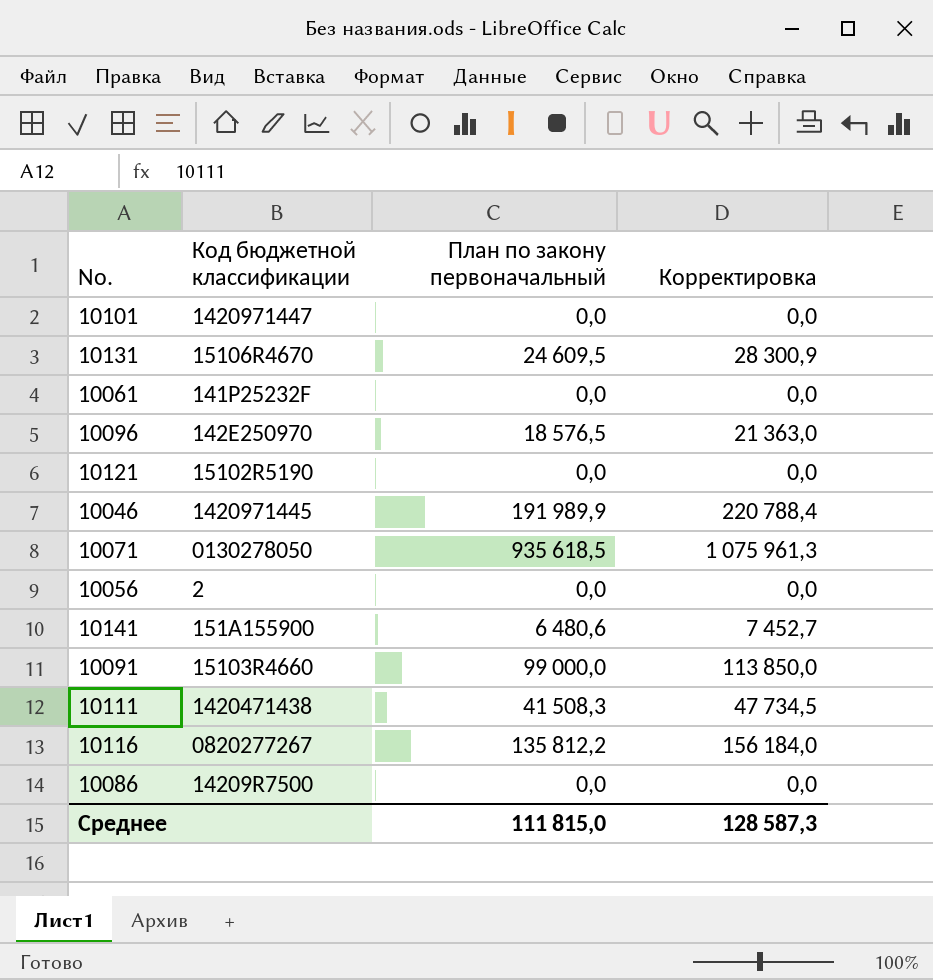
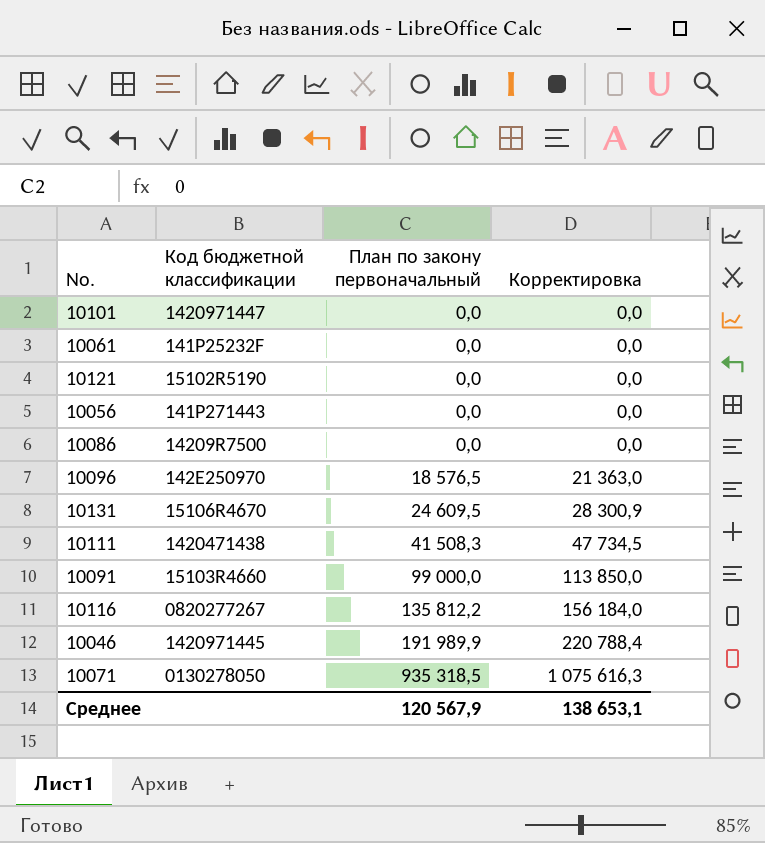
row order: none -> План по закону первоначальный ascending
row 10141: 151A155900 | 6 480,6 | 7 452,7 -> none
10056 | Код бюджетной классификации: 2 -> 141P271443
10071 | План по закону первоначальный: 935 618,5 -> 935 318,5
10071 | Корректировка: 1 075 961,3 -> 1 075 616,3
Среднее | План по закону первоначальный: 111 815,0 -> 120 567,9
Среднее | Корректировка: 128 587,3 -> 138 653,1

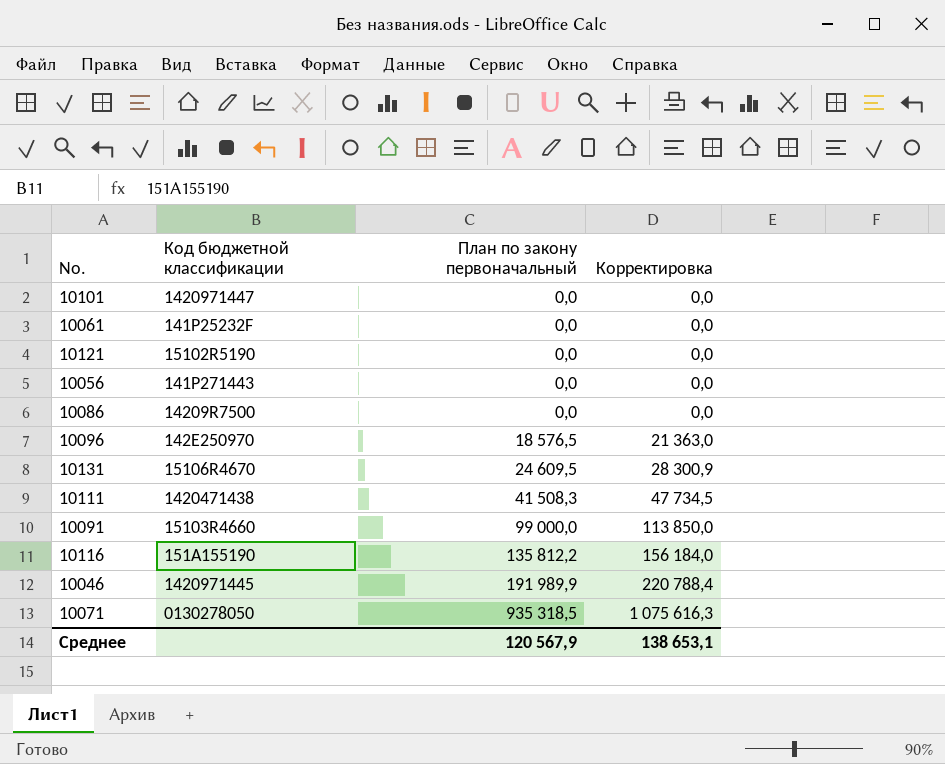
10116 | Код бюджетной классификации: 0820277267 -> 151A155190

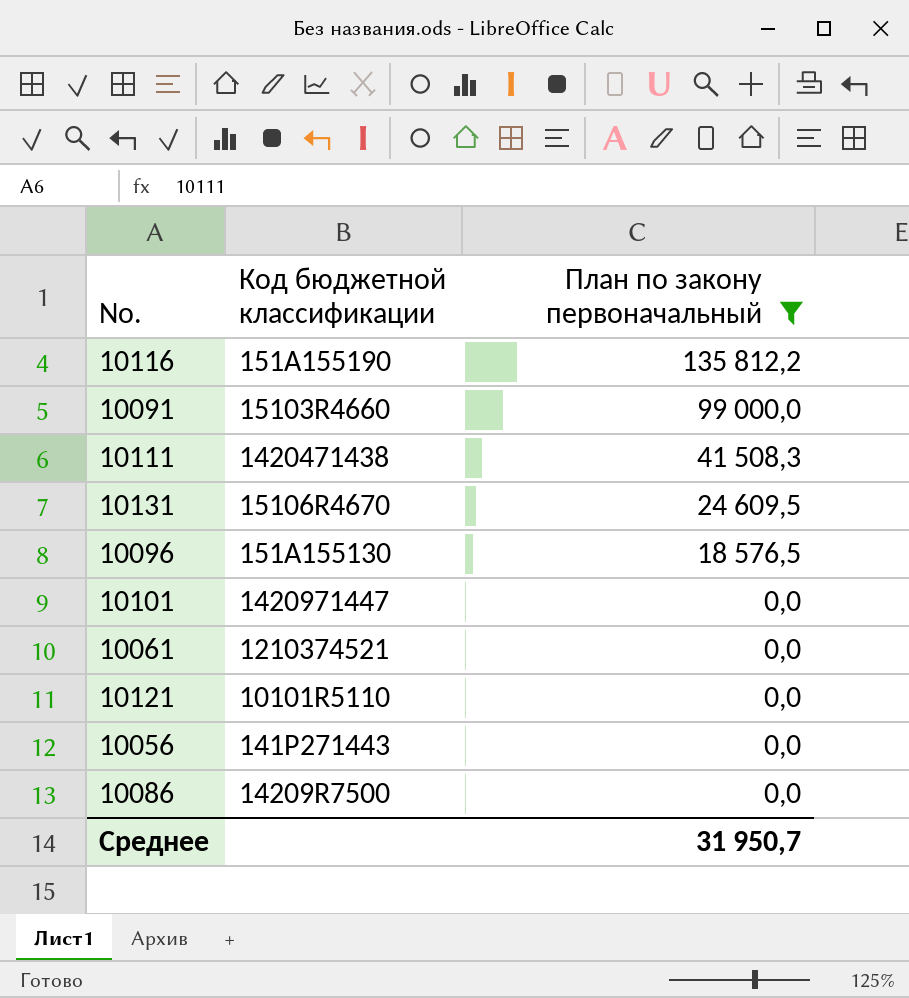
filter: none -> План по закону первоначальный <= 135 812,2
row order: План по закону первоначальный ascending -> План по закону первоначальный descending
column Корректировка | formula: [План по закону первоначальный] * 1,15 -> none
10096 | Код бюджетной классификации: 142E250970 -> 151A155130
10061 | Код бюджетной классификации: 141P25232F -> 1210374521
10121 | Код бюджетной классификации: 15102R5190 -> 10101R5110
Среднее | План по закону первоначальный: 120 567,9 -> 31 950,7

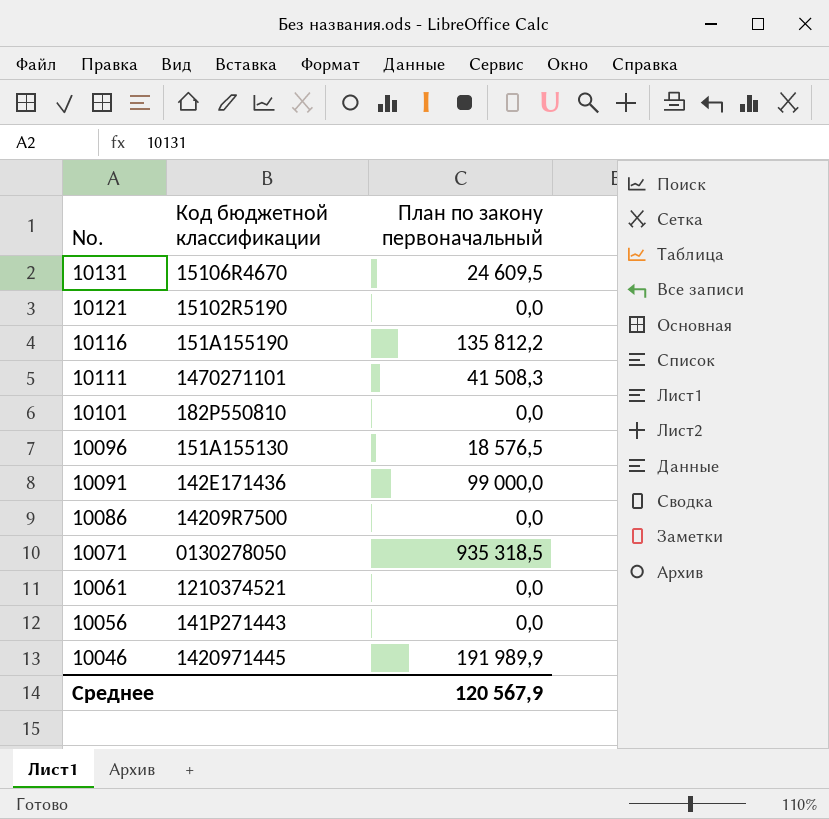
filter: План по закону первоначальный <= 135 812,2 -> none
row order: План по закону первоначальный descending -> No. descending
10121 | Код бюджетной классификации: 10101R5110 -> 15102R5190
10111 | Код бюджетной классификации: 1420471438 -> 1470271101
10101 | Код бюджетной классификации: 1420971447 -> 182P550810
10091 | Код бюджетной классификации: 15103R4660 -> 142E171436
Среднее | План по закону первоначальный: 31 950,7 -> 120 567,9

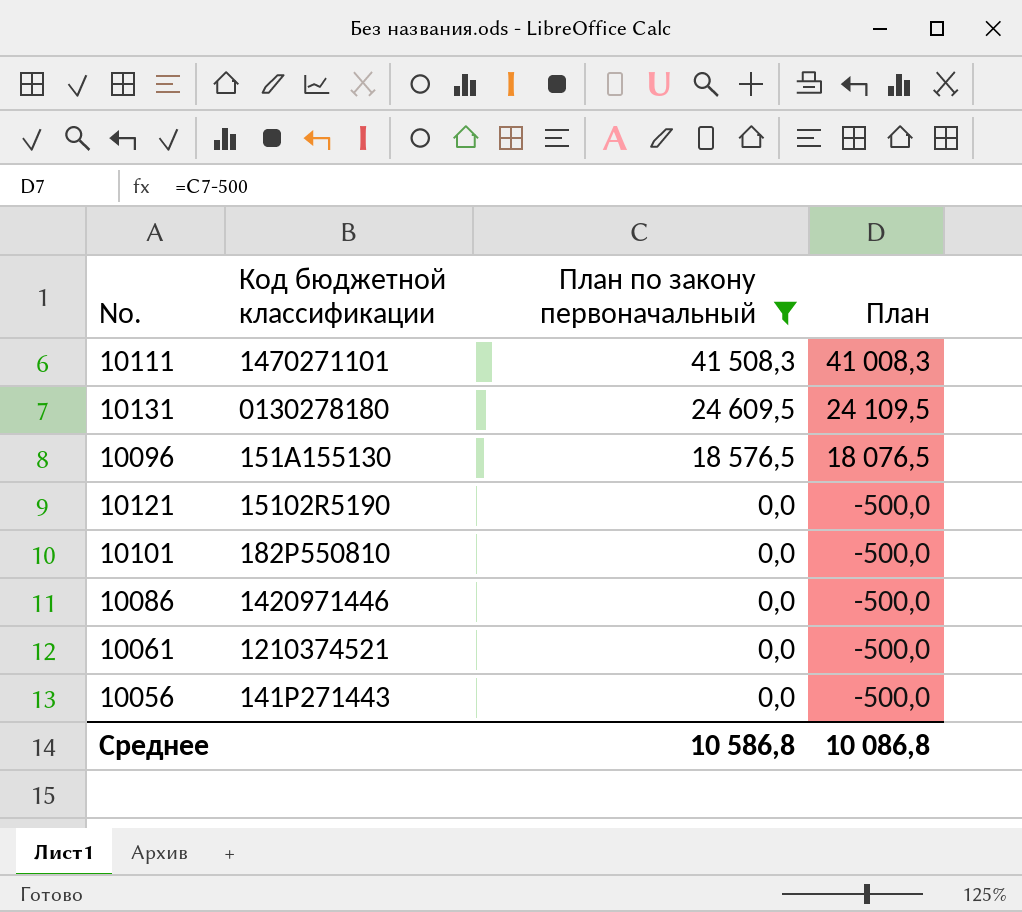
filter: none -> План по закону первоначальный <= 41 508,3
row order: No. descending -> План по закону первоначальный descending
column План | formula: none -> [План по закону первоначальный] - 500
10131 | Код бюджетной классификации: 15106R4670 -> 0130278180
10086 | Код бюджетной классификации: 14209R7500 -> 1420971446
Среднее | План по закону первоначальный: 120 567,9 -> 10 586,8

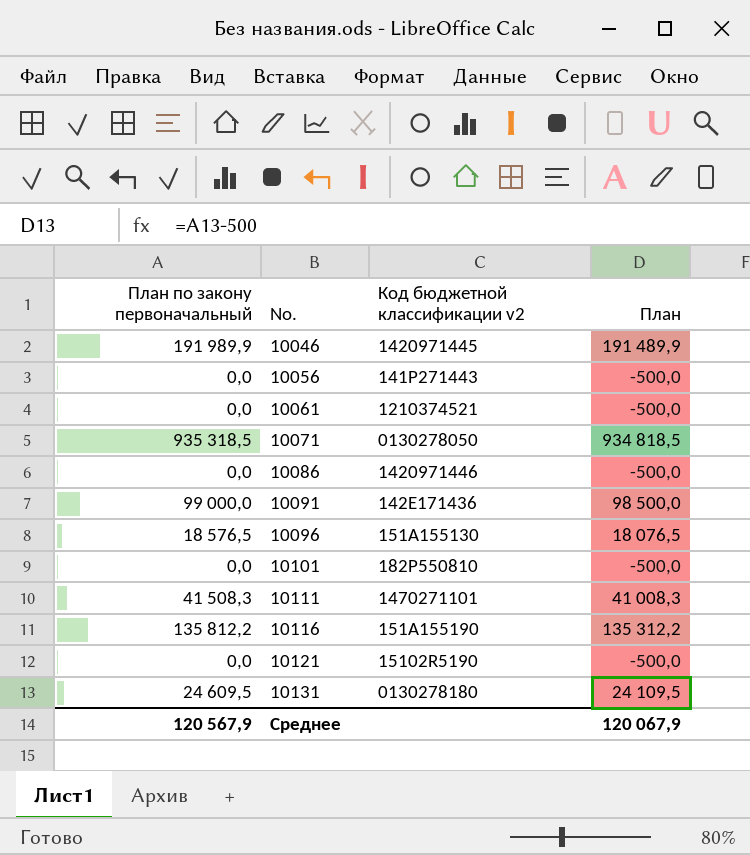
filter: План по закону первоначальный <= 41 508,3 -> none
row order: План по закону первоначальный descending -> No. ascending
column План по закону первоначальный | position: 3 -> 1
column name: Код бюджетной классификации -> Код бюджетной классификации v2
Среднее | План по закону первоначальный: 10 586,8 -> 120 567,9
Среднее | План: 10 086,8 -> 120 067,9

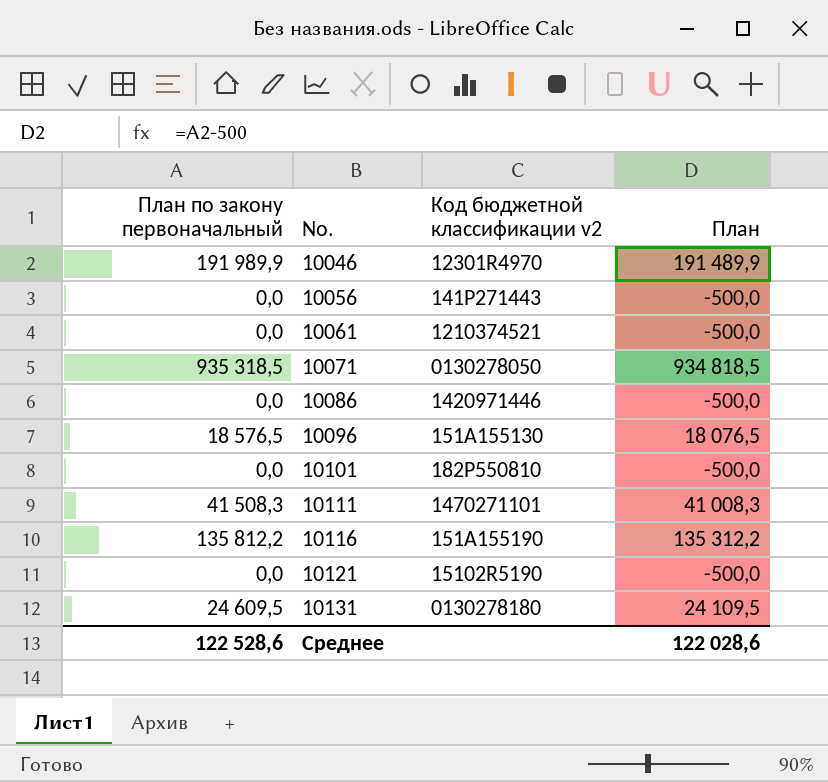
row 10091: 99 000,0 | 142E171436 | 98 500,0 -> none
10046 | Код бюджетной классификации v2: 1420971445 -> 12301R4970
Среднее | План по закону первоначальный: 120 567,9 -> 122 528,6
Среднее | План: 120 067,9 -> 122 028,6

